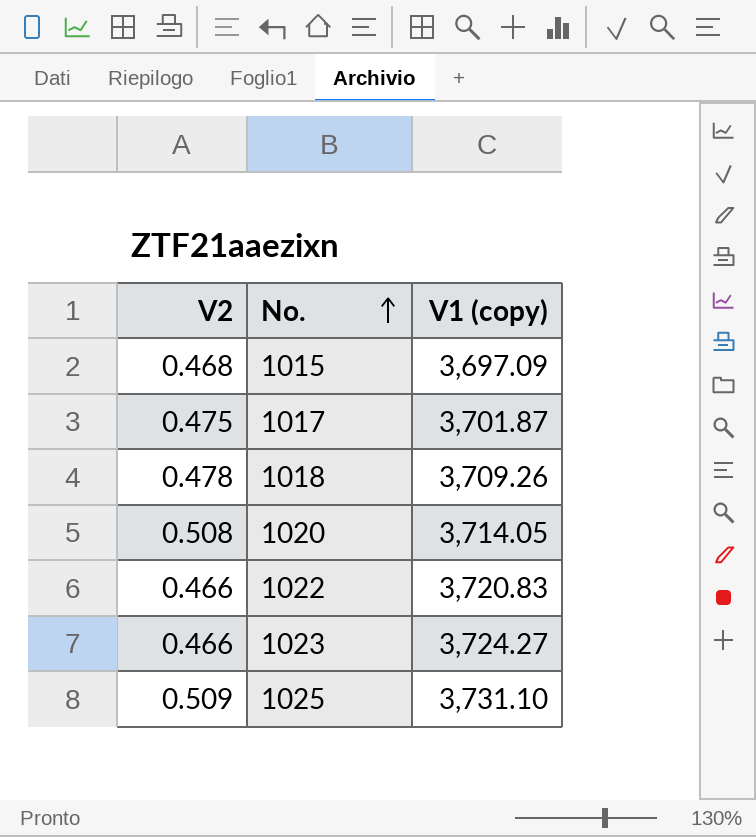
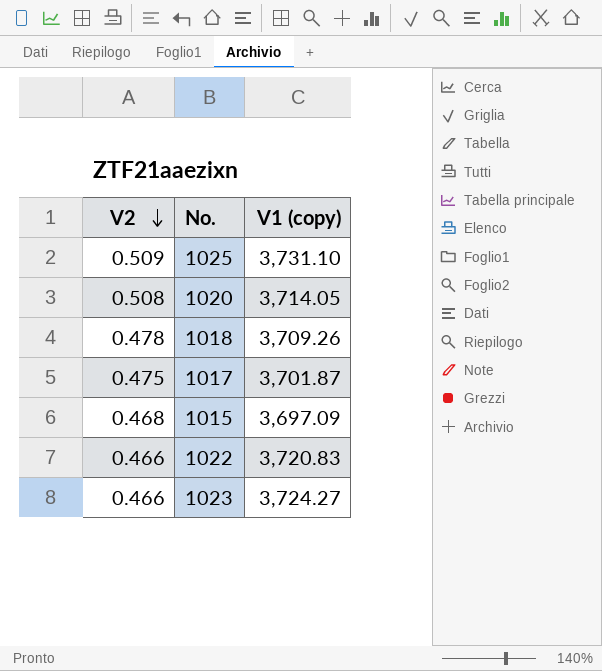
row order: No. ascending -> V2 descending

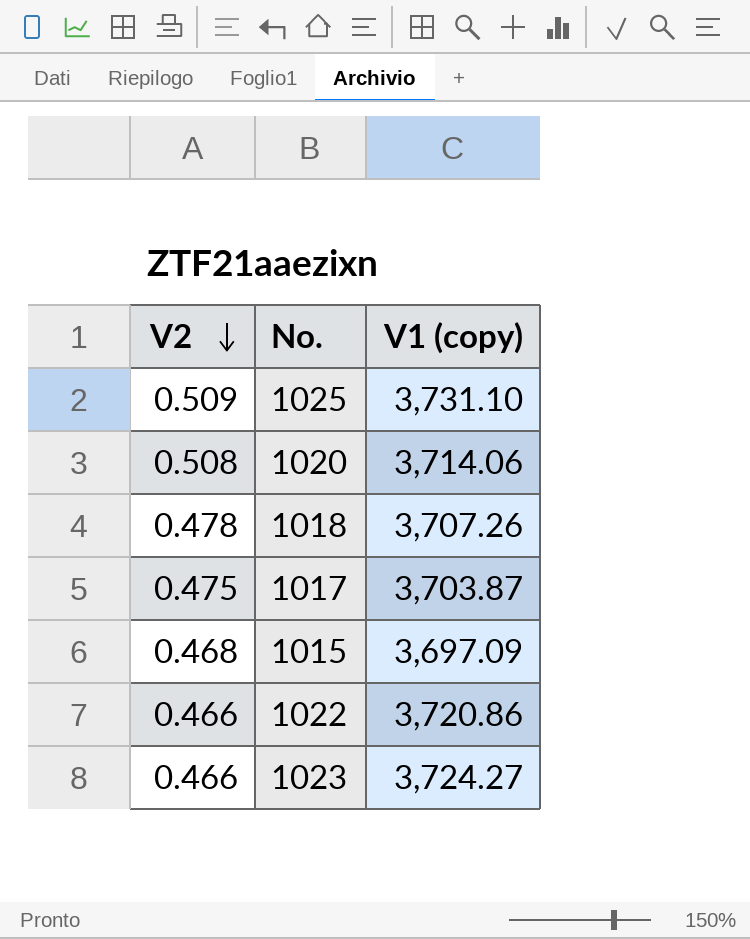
1020 | V1 (copy): 3,714.05 -> 3,714.06
1018 | V1 (copy): 3,709.26 -> 3,707.26
1017 | V1 (copy): 3,701.87 -> 3,703.87
1022 | V1 (copy): 3,720.83 -> 3,720.86

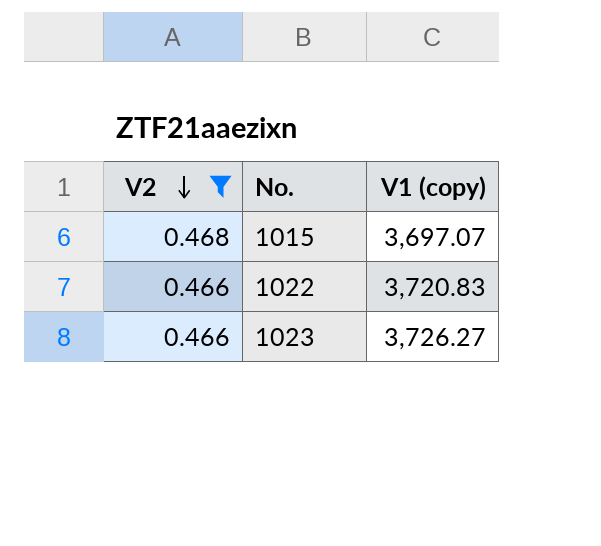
filter: none -> V2 <= 0.468
1015 | V1 (copy): 3,697.09 -> 3,697.07
1022 | V1 (copy): 3,720.86 -> 3,720.83
1023 | V1 (copy): 3,724.27 -> 3,726.27

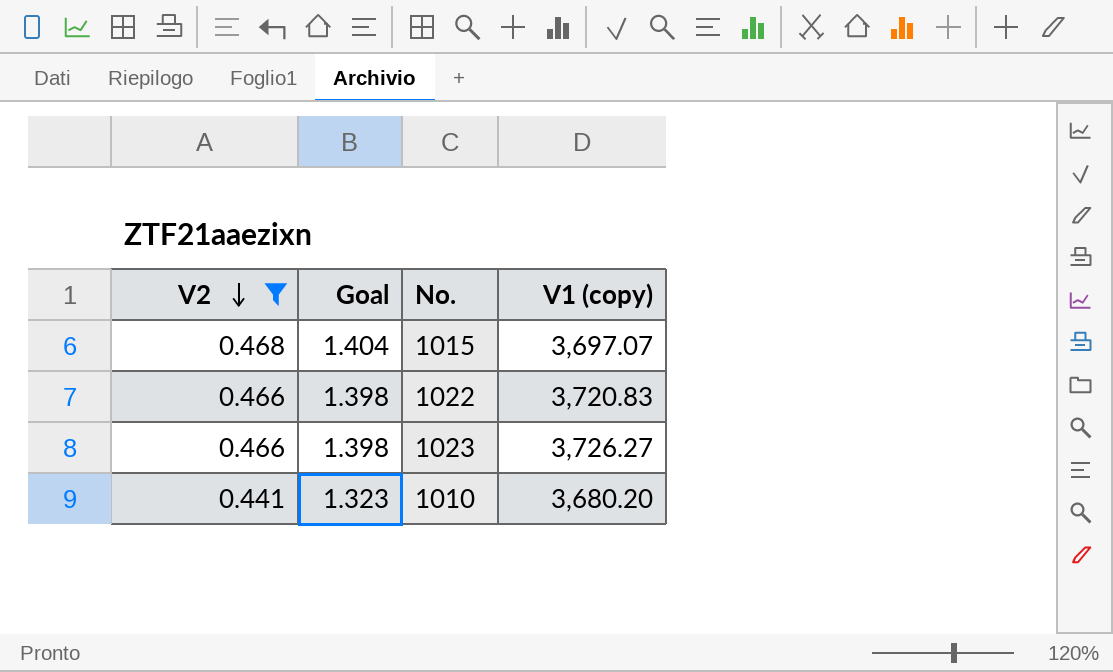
column Goal | formula: none -> [V2] * 3
row 1010: none -> 0.441 | 1.323 | 3,680.20

